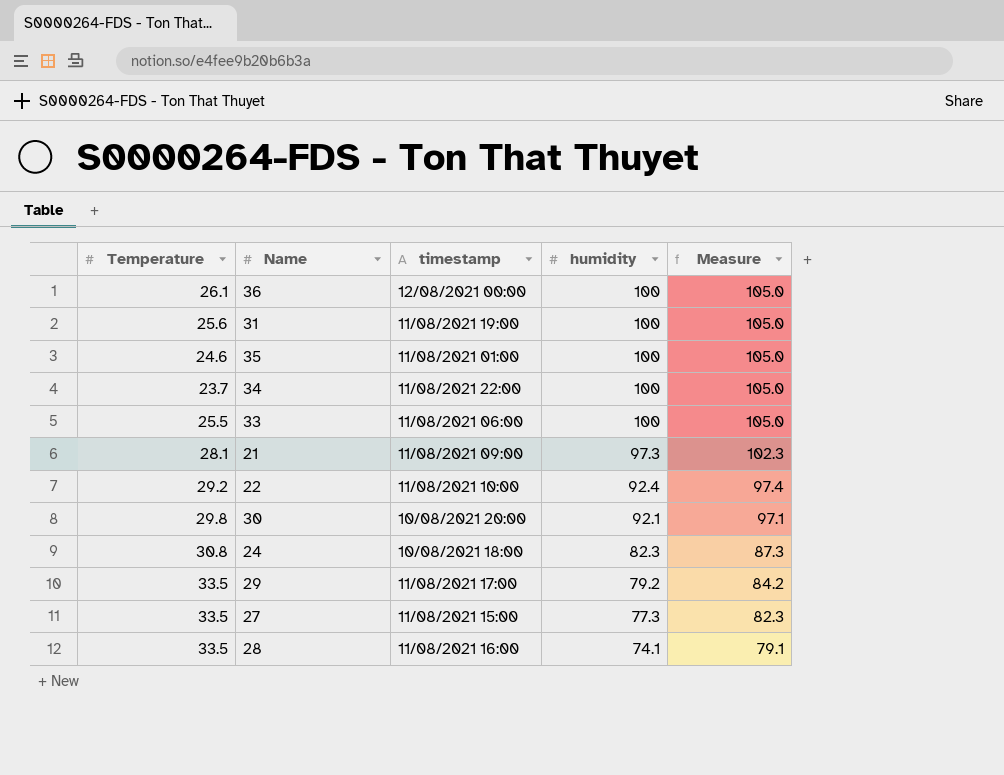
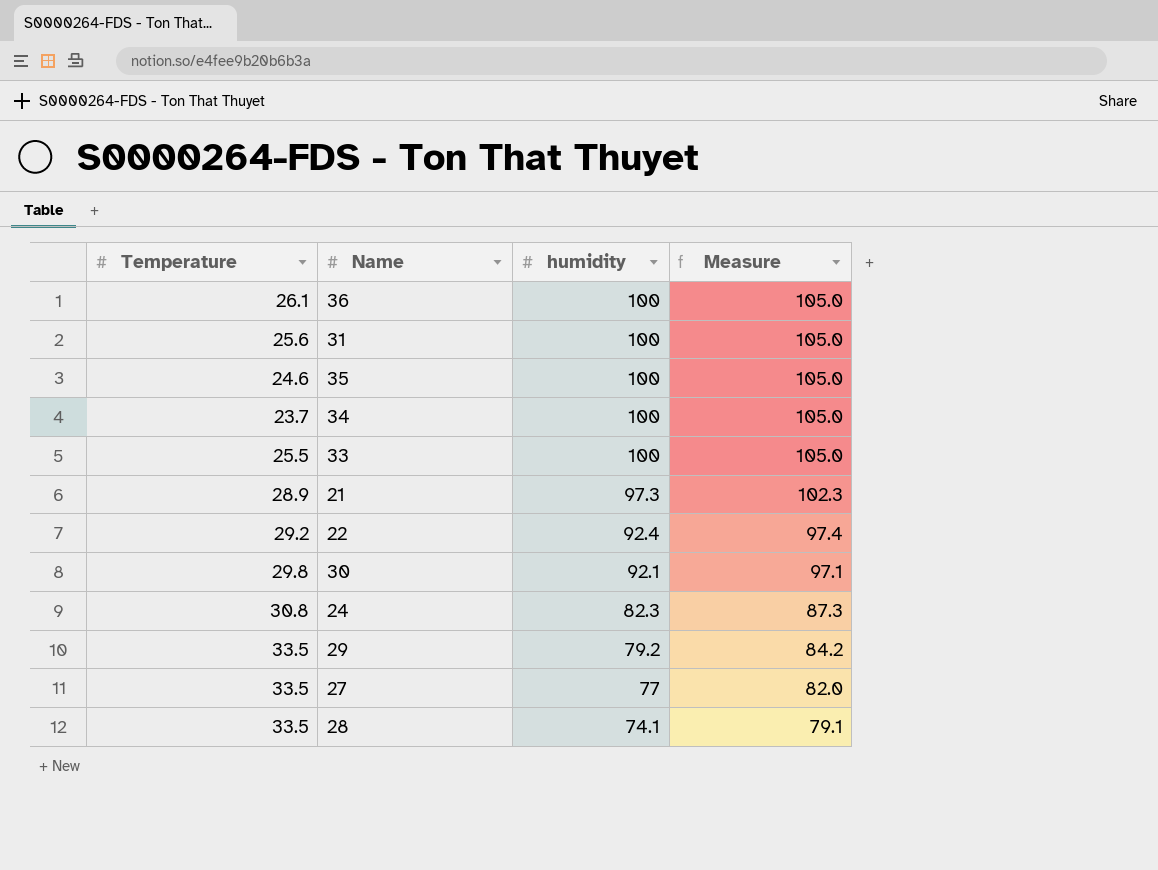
column timestamp | position: 3 -> none
21 | Temperature: 28.1 -> 28.9
27 | humidity: 77.3 -> 77
27 | Measure: 82.3 -> 82.0

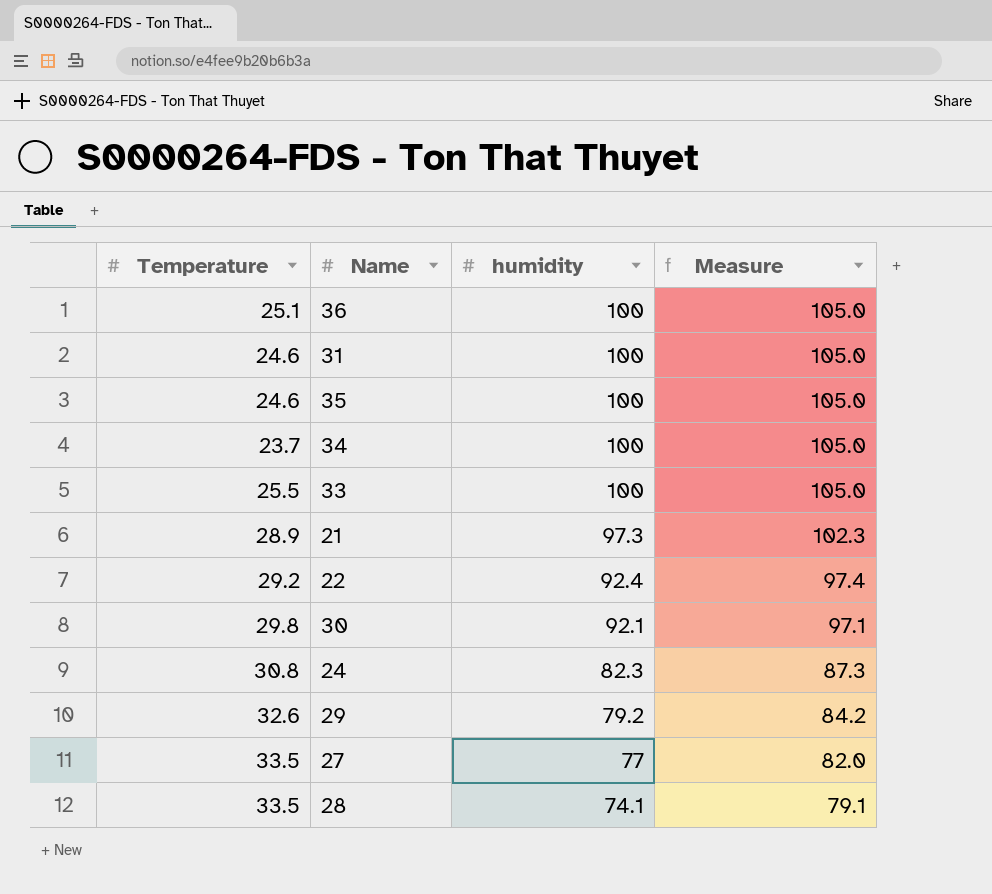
36 | Temperature: 26.1 -> 25.1
31 | Temperature: 25.6 -> 24.6
29 | Temperature: 33.5 -> 32.6

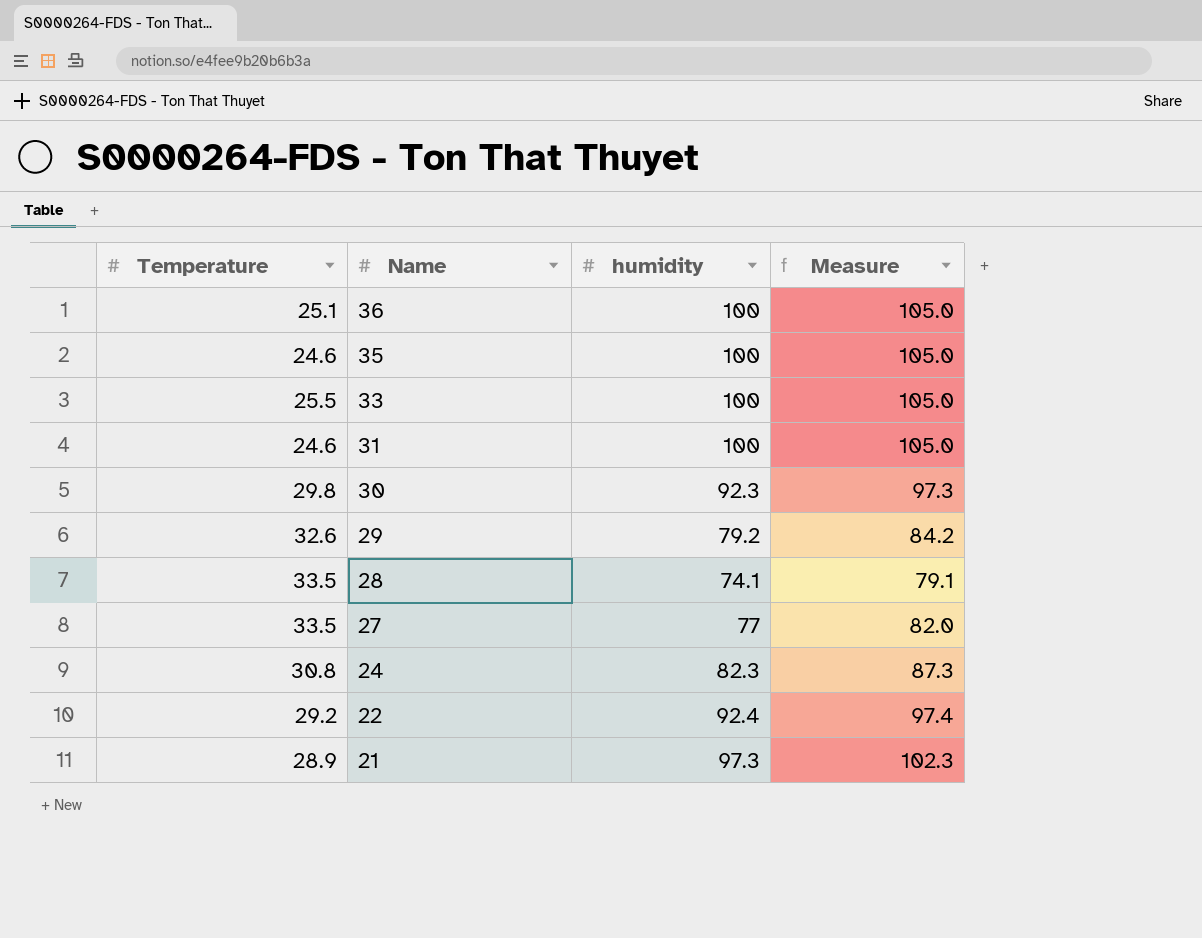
row order: humidity descending -> Name descending
row 34: 23.7 | 100 | 105.0 -> none
30 | humidity: 92.1 -> 92.3
30 | Measure: 97.1 -> 97.3

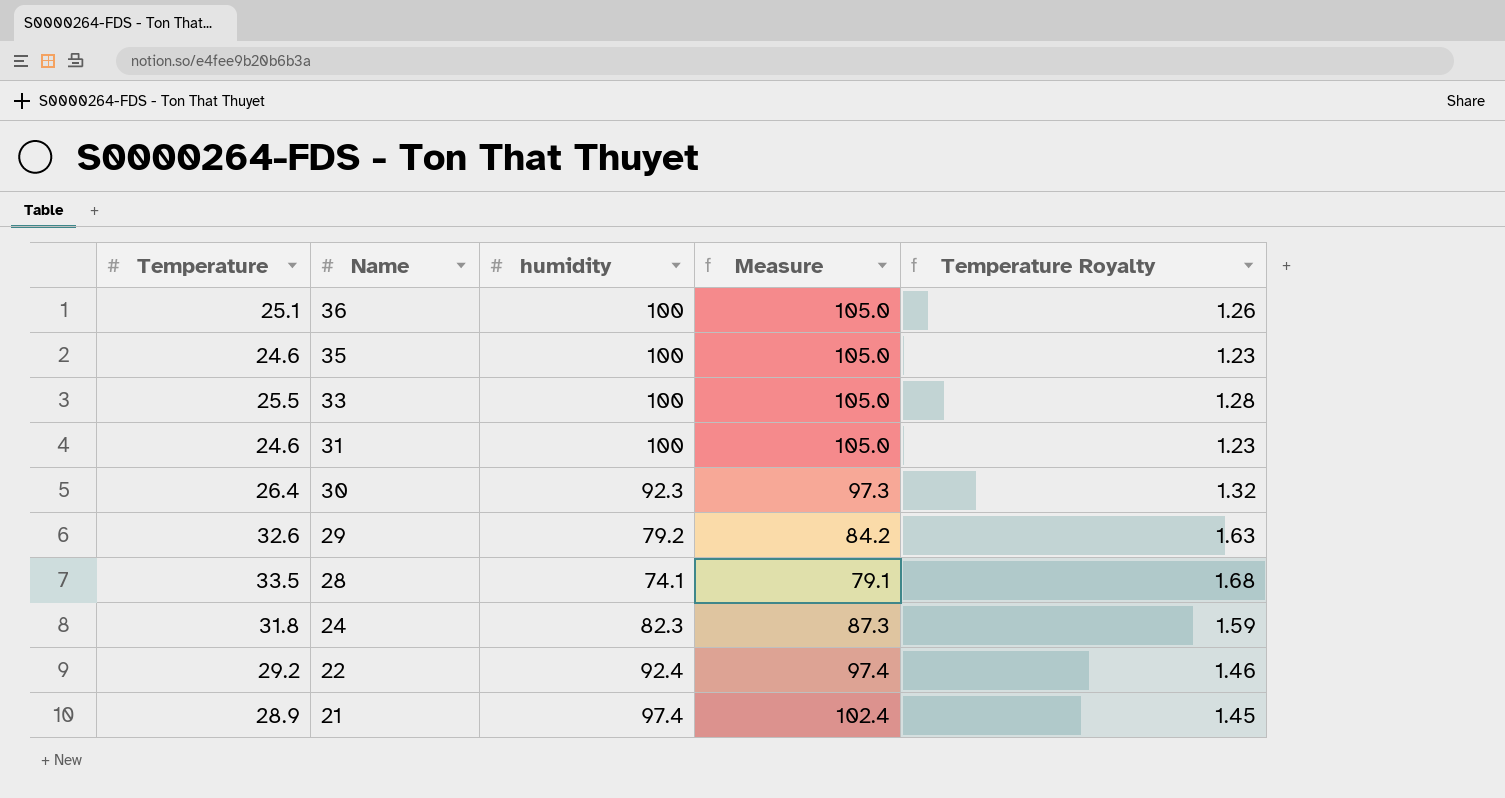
column Temperature Royalty | formula: none -> [Temperature] * 0.05
row 27: 33.5 | 77 | 82.0 -> none
30 | Temperature: 29.8 -> 26.4
24 | Temperature: 30.8 -> 31.8
21 | humidity: 97.3 -> 97.4
21 | Measure: 102.3 -> 102.4

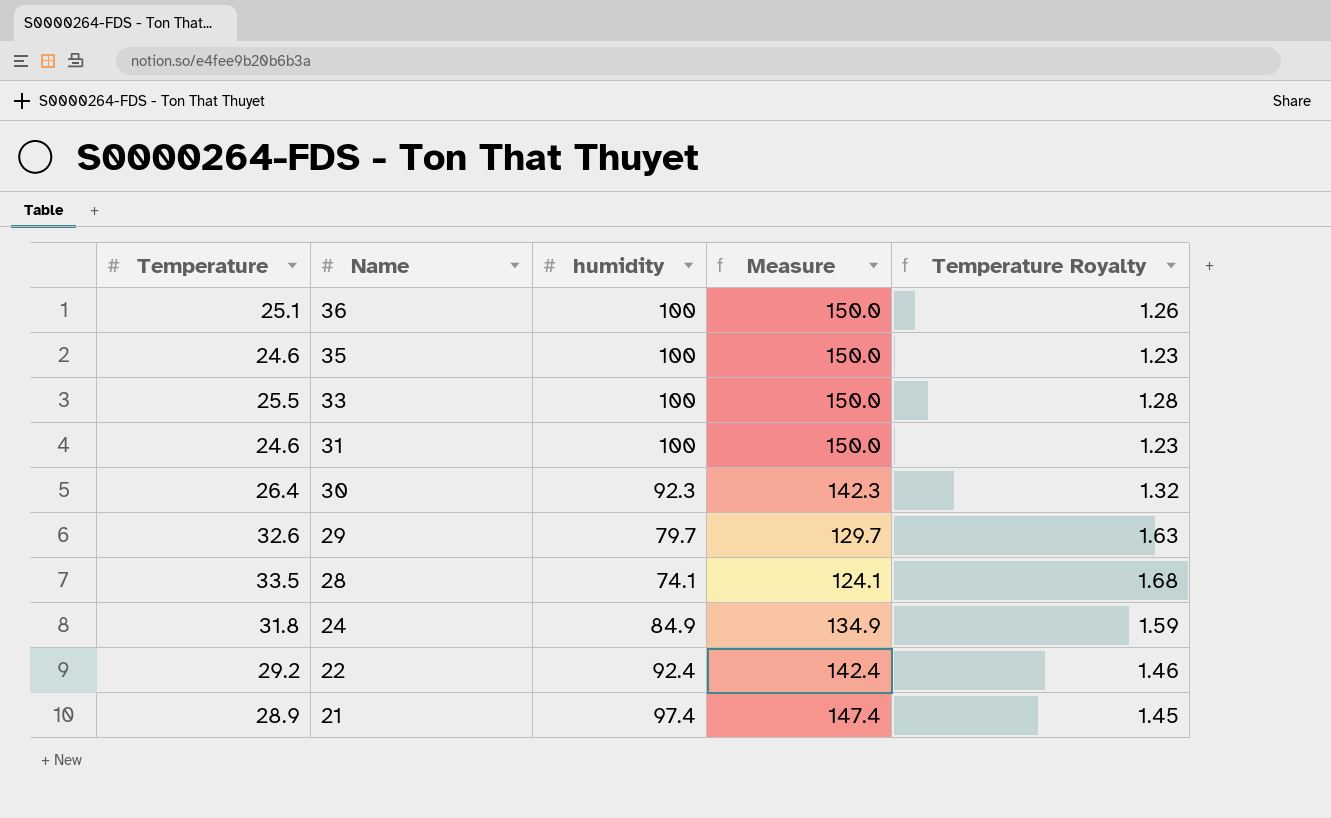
column Measure | formula: [humidity] + 5 -> [humidity] + 50
29 | humidity: 79.2 -> 79.7
24 | humidity: 82.3 -> 84.9

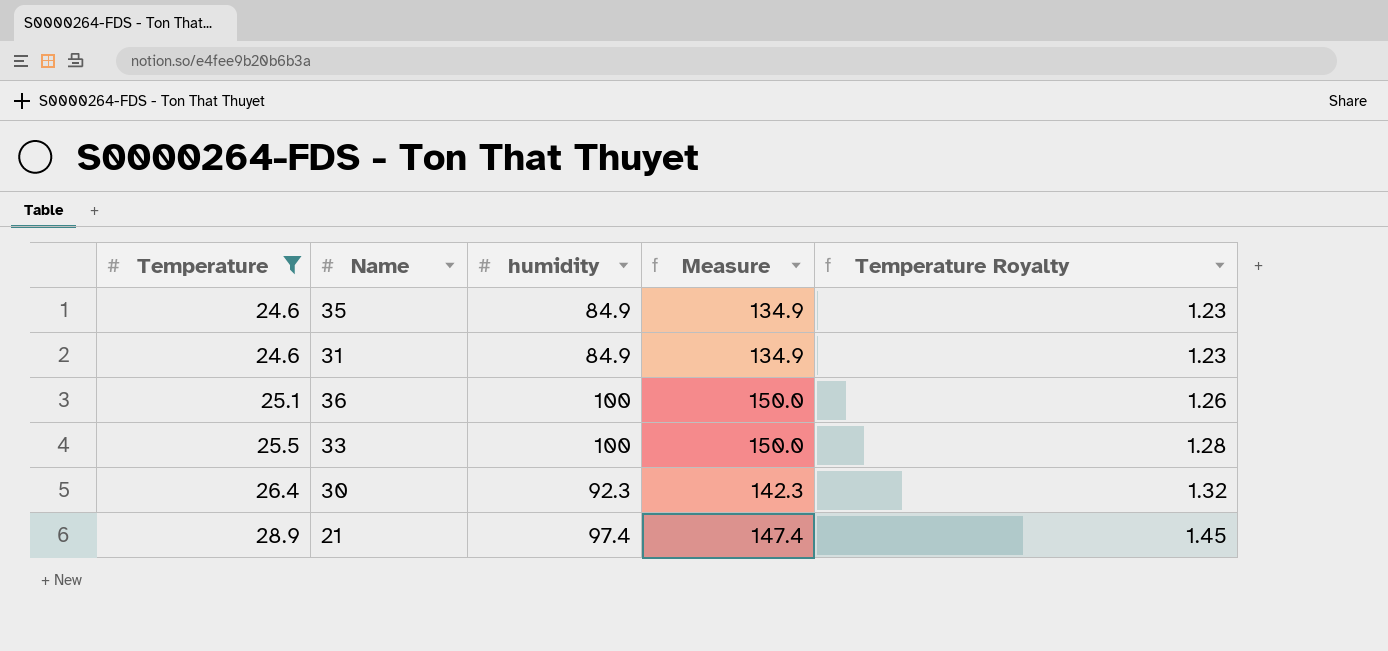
filter: none -> Temperature <= 28.9
row order: Name descending -> Temperature ascending
35 | humidity: 100 -> 84.9
35 | Measure: 150.0 -> 134.9
31 | humidity: 100 -> 84.9
31 | Measure: 150.0 -> 134.9

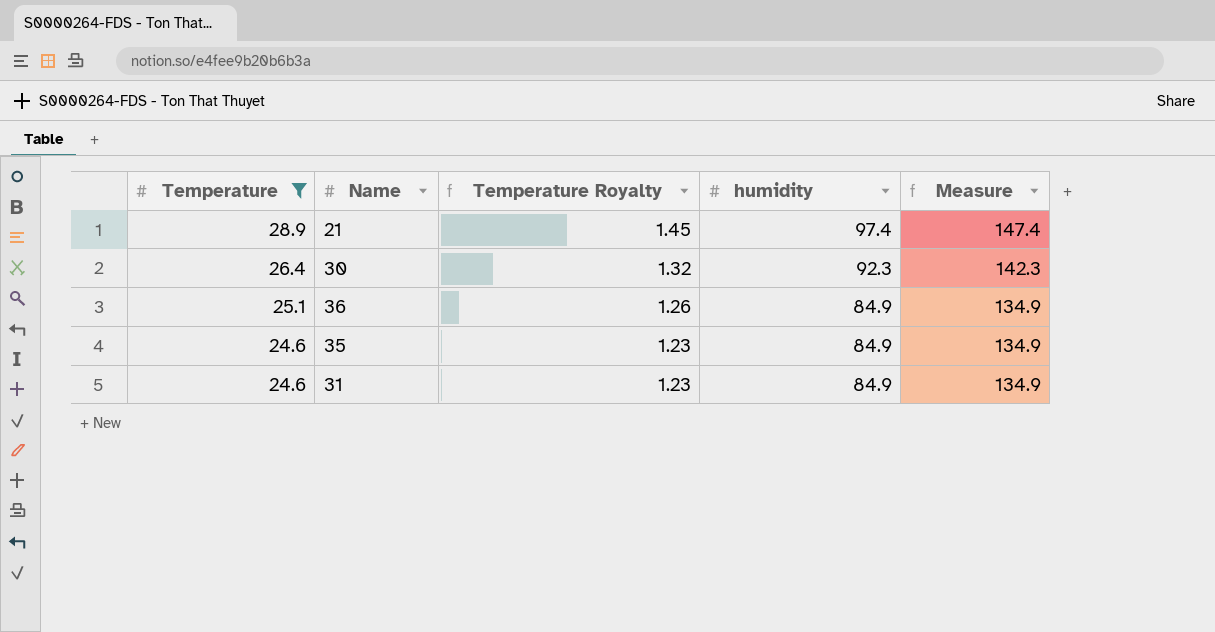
row order: Temperature ascending -> Temperature descending
column Temperature Royalty | position: 5 -> 3
row 33: 25.5 | 100 | 150.0 | 1.28 -> none
36 | humidity: 100 -> 84.9
36 | Measure: 150.0 -> 134.9

